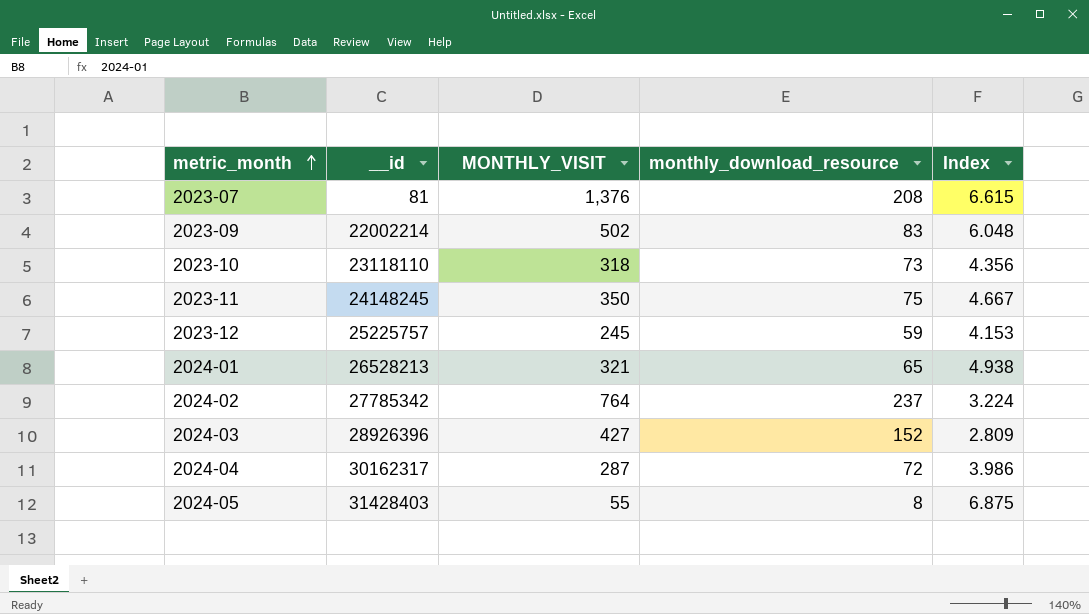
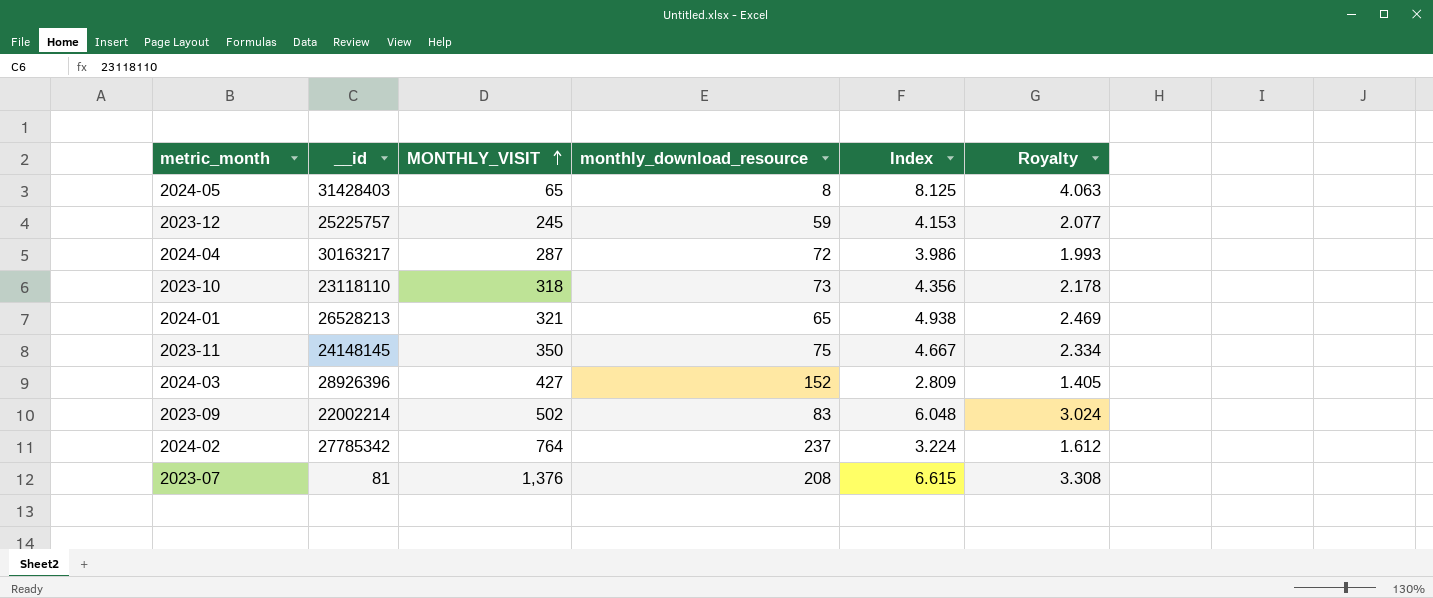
row order: metric_month ascending -> MONTHLY_VISIT ascending
column Royalty | formula: none -> [Index] * 0.5
2024-05 | MONTHLY_VISIT: 55 -> 65
2024-05 | Index: 6.875 -> 8.125
2024-04 | __id: 30162317 -> 30163217
2023-11 | __id: 24148245 -> 24148145

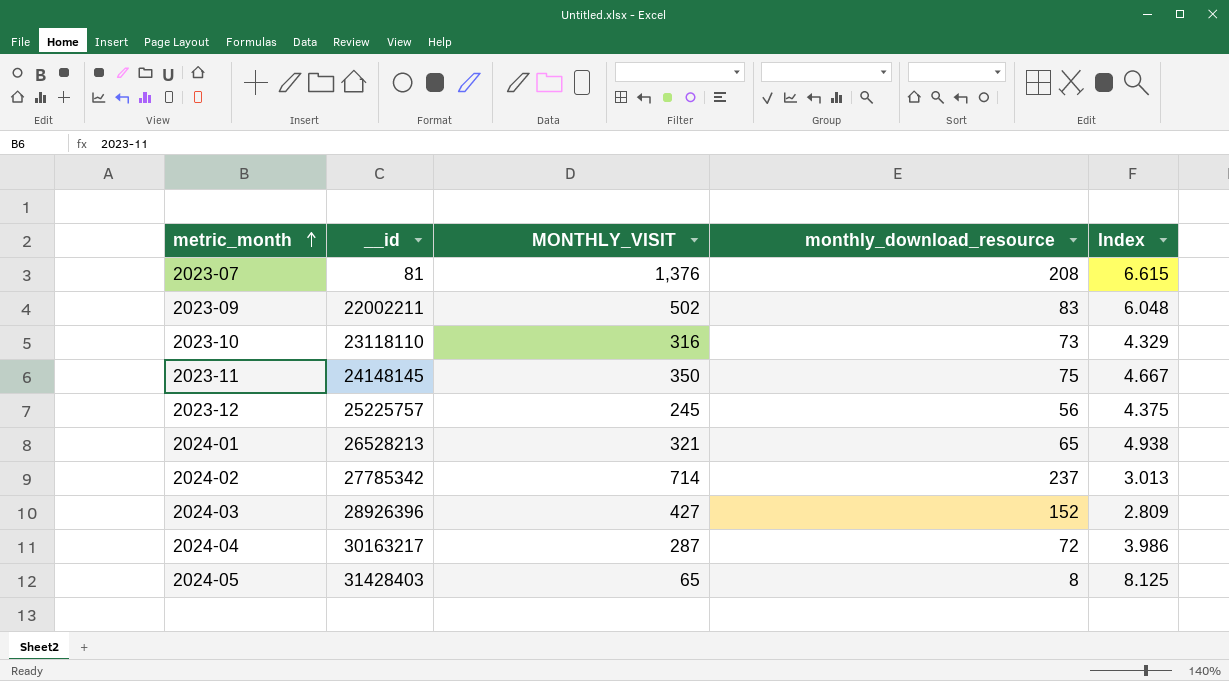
row order: MONTHLY_VISIT ascending -> metric_month ascending
column Royalty | formula: [Index] * 0.5 -> none
2023-09 | __id: 22002214 -> 22002211
2023-10 | MONTHLY_VISIT: 318 -> 316
2023-10 | Index: 4.356 -> 4.329
2023-12 | monthly_download_resource: 59 -> 56
2023-12 | Index: 4.153 -> 4.375
2024-02 | MONTHLY_VISIT: 764 -> 714
2024-02 | Index: 3.224 -> 3.013

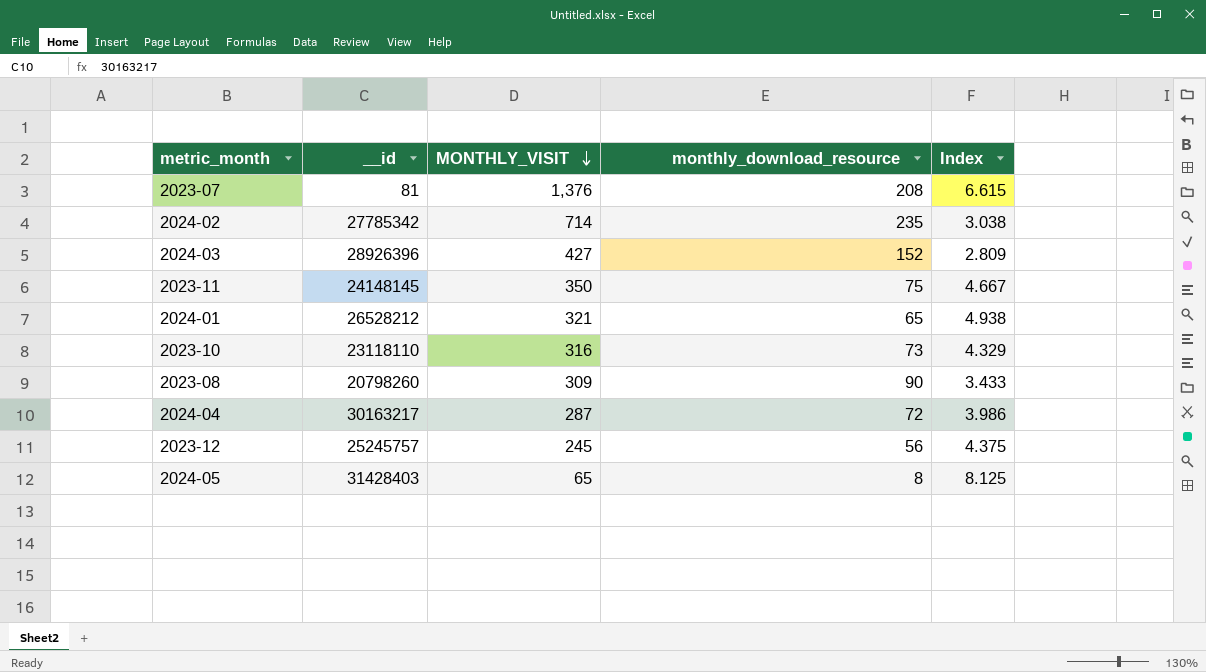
row order: metric_month ascending -> MONTHLY_VISIT descending
row 2023-09: 22002211 | 502 | 83 | 6.048 -> none
2024-02 | monthly_download_resource: 237 -> 235
2024-02 | Index: 3.013 -> 3.038
2024-01 | __id: 26528213 -> 26528212
row 2023-08: none -> 20798260 | 309 | 90 | 3.433
2023-12 | __id: 25225757 -> 25245757

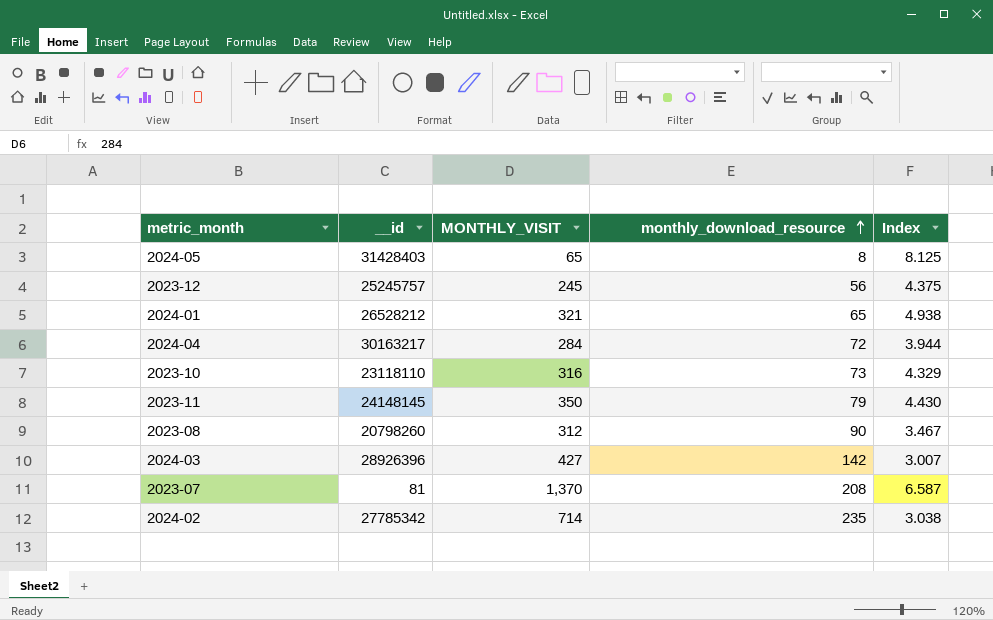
row order: MONTHLY_VISIT descending -> monthly_download_resource ascending
2024-04 | MONTHLY_VISIT: 287 -> 284
2024-04 | Index: 3.986 -> 3.944
2023-11 | monthly_download_resource: 75 -> 79
2023-11 | Index: 4.667 -> 4.430
2023-08 | MONTHLY_VISIT: 309 -> 312
2023-08 | Index: 3.433 -> 3.467
2024-03 | monthly_download_resource: 152 -> 142
2024-03 | Index: 2.809 -> 3.007
2023-07 | MONTHLY_VISIT: 1,376 -> 1,370
2023-07 | Index: 6.615 -> 6.587

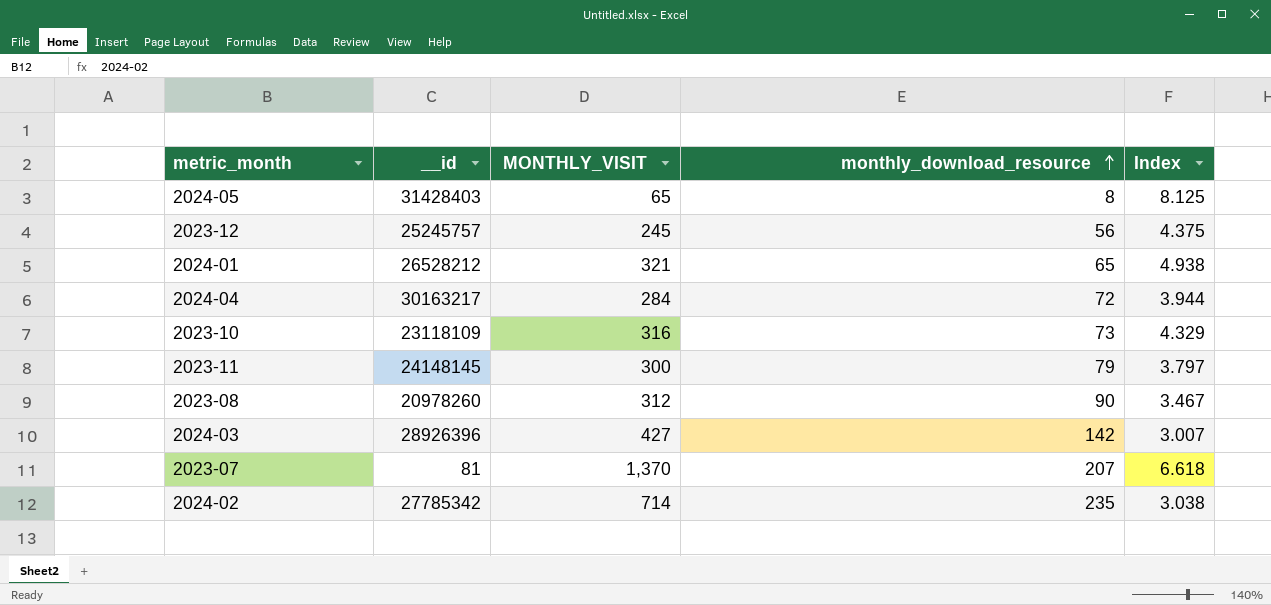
2023-10 | __id: 23118110 -> 23118109
2023-11 | MONTHLY_VISIT: 350 -> 300
2023-11 | Index: 4.430 -> 3.797
2023-08 | __id: 20798260 -> 20978260
2023-07 | monthly_download_resource: 208 -> 207
2023-07 | Index: 6.587 -> 6.618

